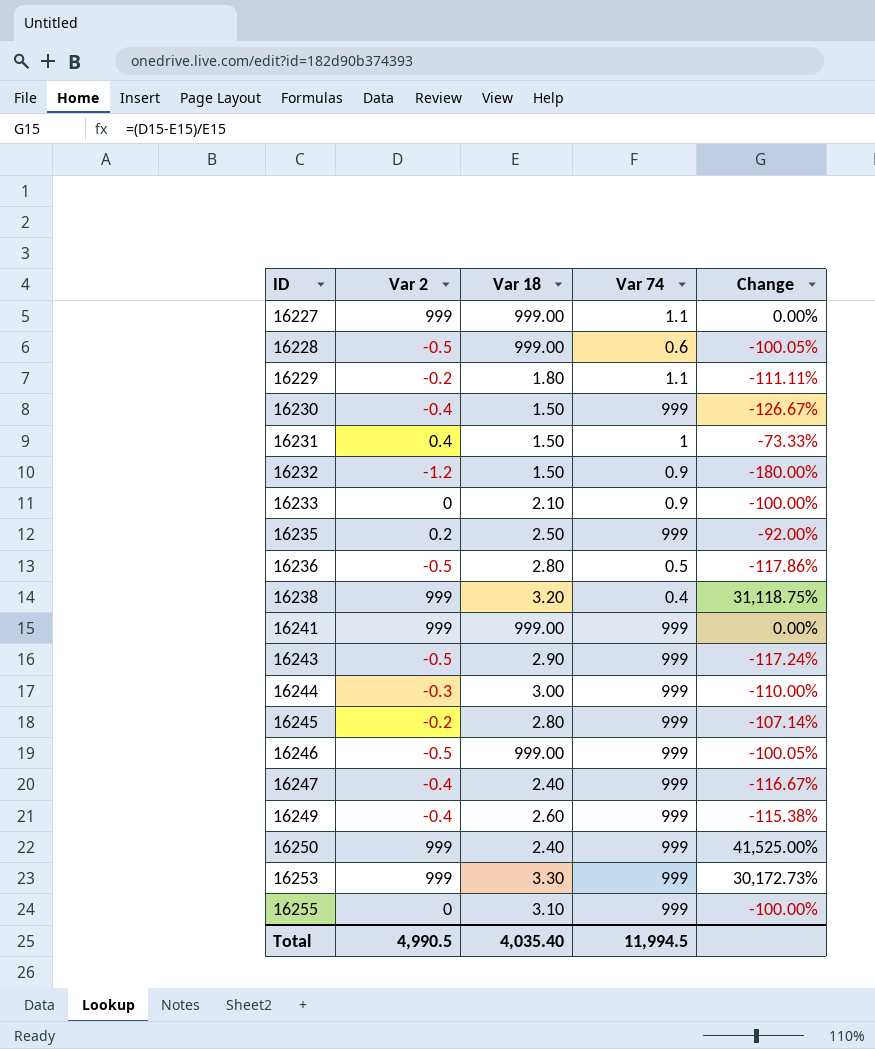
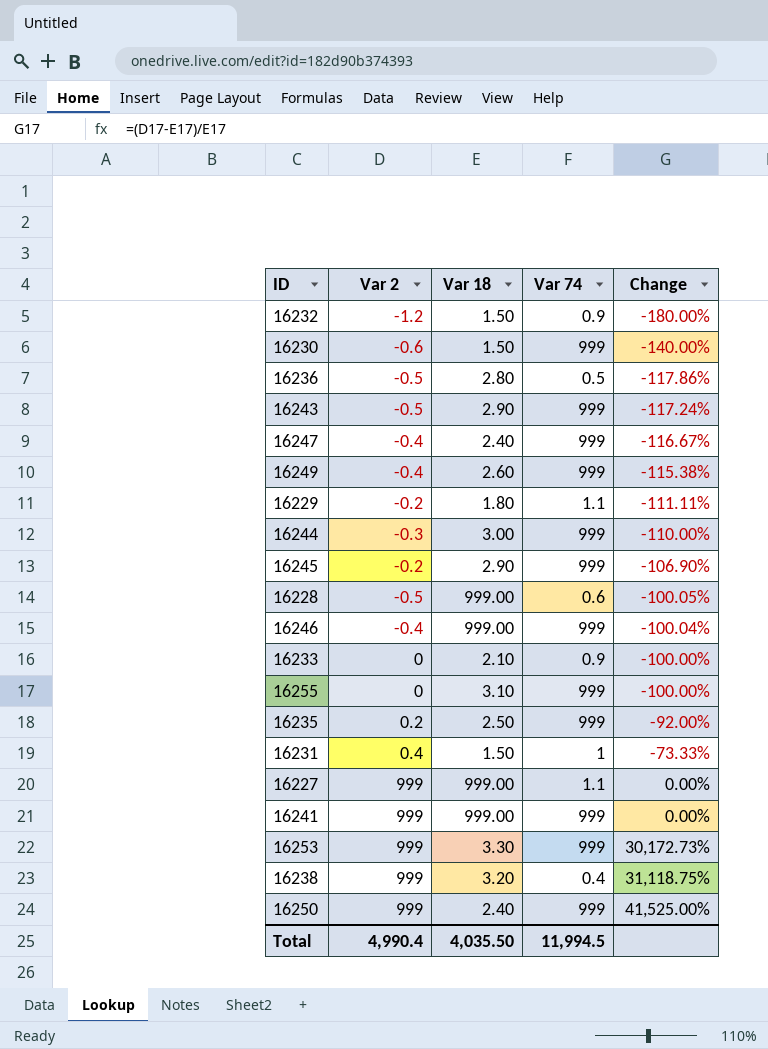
row order: ID ascending -> Change ascending
16230 | Var 2: -0.4 -> -0.6
16230 | Change: -126.67% -> -140.00%
16245 | Var 18: 2.80 -> 2.90
16245 | Change: -107.14% -> -106.90%
16246 | Var 2: -0.5 -> -0.4
16246 | Change: -100.05% -> -100.04%
Total | Var 2: 4,990.5 -> 4,990.4
Total | Var 18: 4,035.40 -> 4,035.50

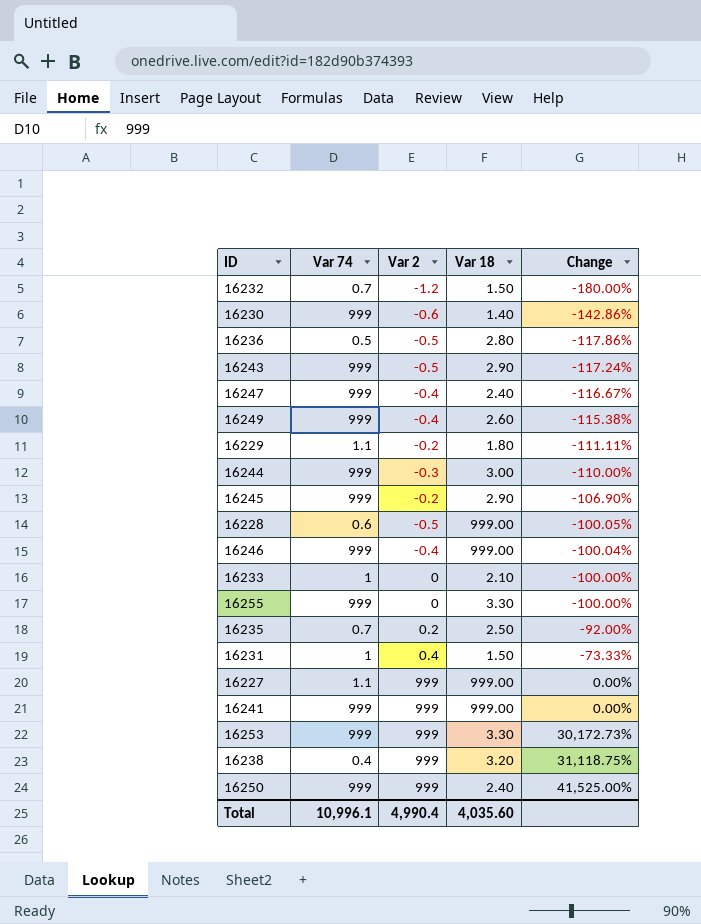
column Var 74 | position: 4 -> 2
16232 | Var 74: 0.9 -> 0.7
16230 | Var 18: 1.50 -> 1.40
16230 | Change: -140.00% -> -142.86%
16233 | Var 74: 0.9 -> 1
16255 | Var 18: 3.10 -> 3.30
16235 | Var 74: 999 -> 0.7
Total | Var 74: 11,994.5 -> 10,996.1
Total | Var 18: 4,035.50 -> 4,035.60

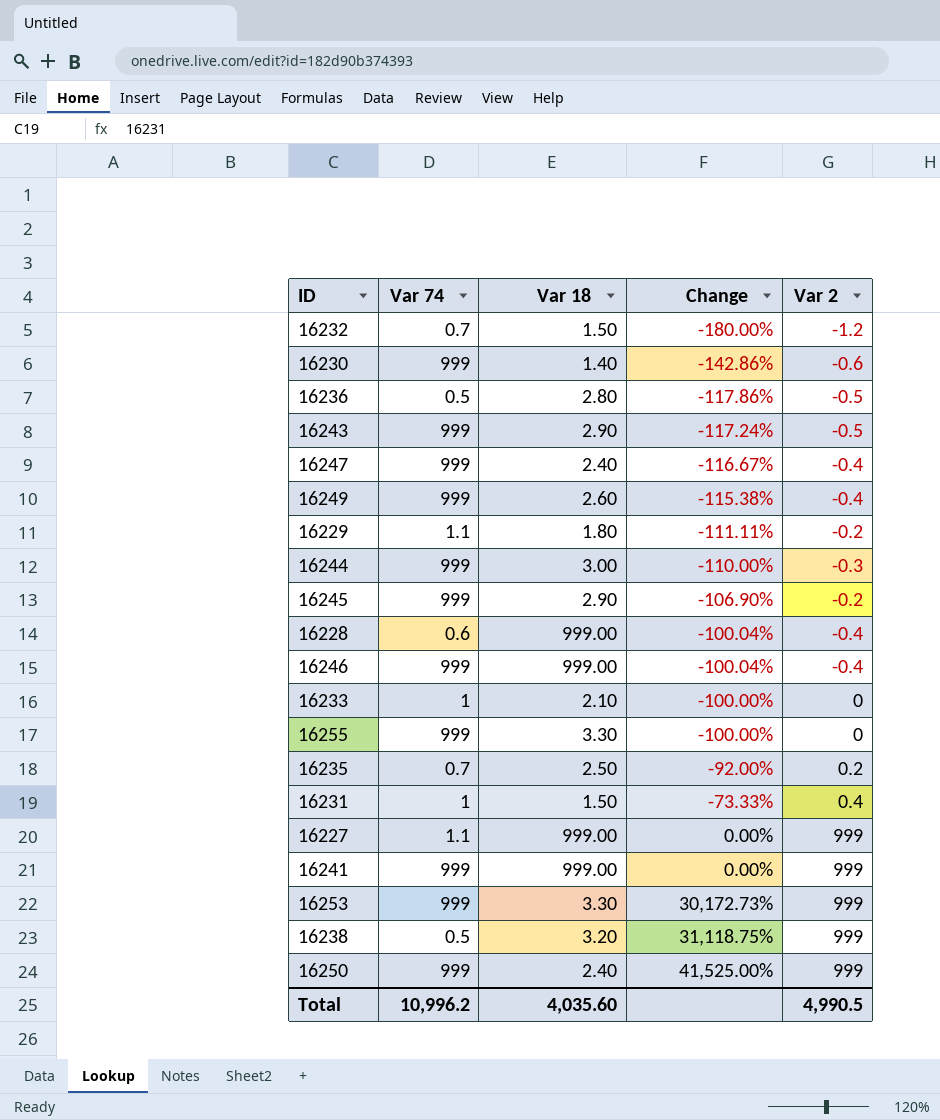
column Var 2 | position: 3 -> 5
16228 | Change: -100.05% -> -100.04%
16228 | Var 2: -0.5 -> -0.4
16238 | Var 74: 0.4 -> 0.5
Total | Var 74: 10,996.1 -> 10,996.2
Total | Var 2: 4,990.4 -> 4,990.5

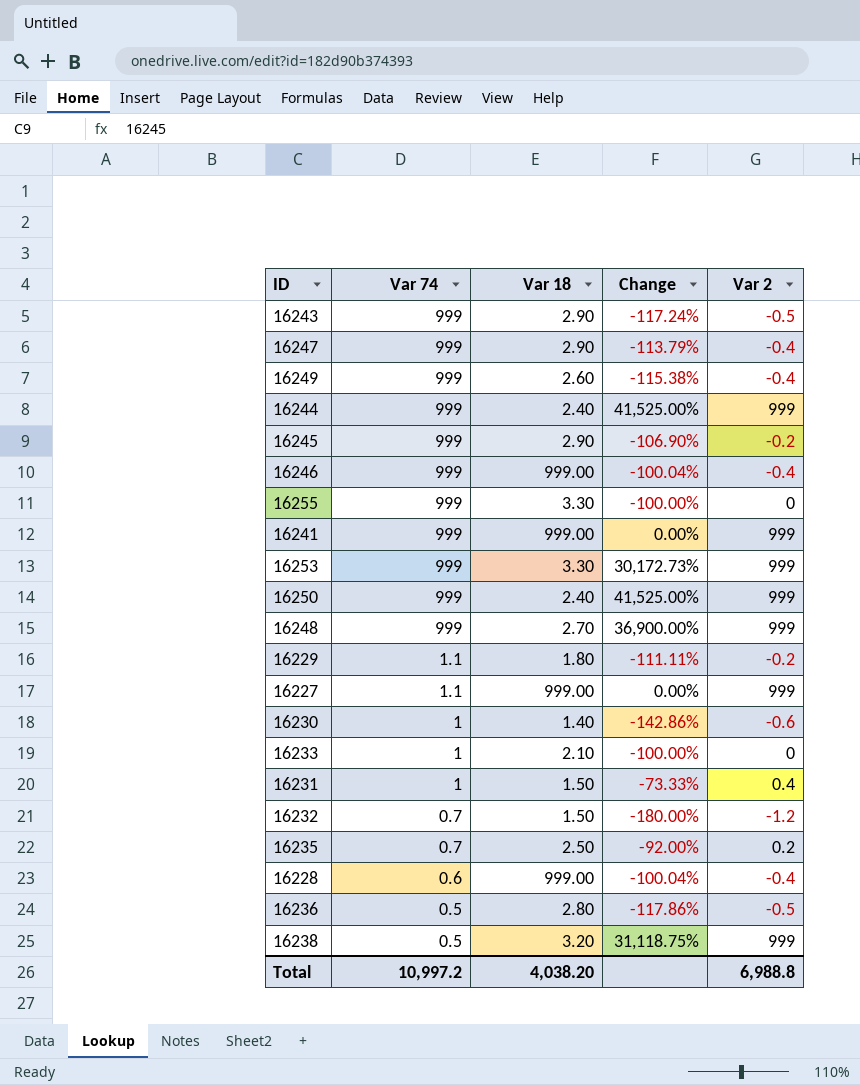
row order: Change ascending -> Var 74 descending
16247 | Var 18: 2.40 -> 2.90
16247 | Change: -116.67% -> -113.79%
16244 | Var 18: 3.00 -> 2.40
16244 | Change: -110.00% -> 41,525.00%
16244 | Var 2: -0.3 -> 999
row 16248: none -> 999 | 2.70 | 36,900.00% | 999
16230 | Var 74: 999 -> 1
Total | Var 74: 10,996.2 -> 10,997.2
Total | Var 18: 4,035.60 -> 4,038.20
Total | Var 2: 4,990.5 -> 6,988.8

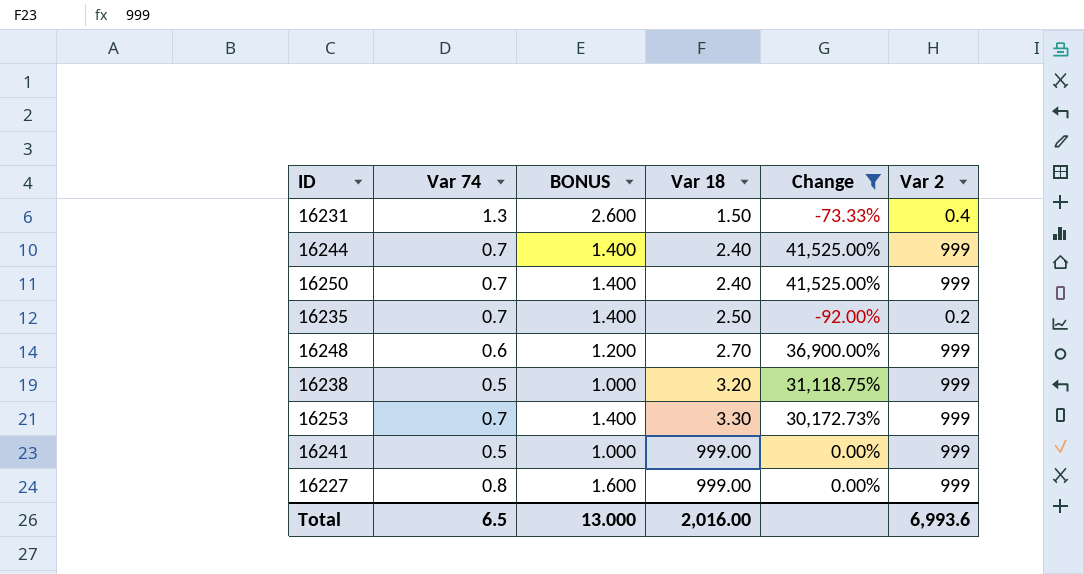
filter: none -> Change >= -92.00%
row order: Var 74 descending -> Var 18 ascending
column BONUS | formula: none -> [Var 74] * 2
16231 | Var 74: 1 -> 1.3
16244 | Var 74: 999 -> 0.7
16250 | Var 74: 999 -> 0.7
16248 | Var 74: 999 -> 0.6
16253 | Var 74: 999 -> 0.7
16241 | Var 74: 999 -> 0.5
16227 | Var 74: 1.1 -> 0.8
Total | Var 74: 10,997.2 -> 6.5
Total | Var 18: 4,038.20 -> 2,016.00
Total | Var 2: 6,988.8 -> 6,993.6

